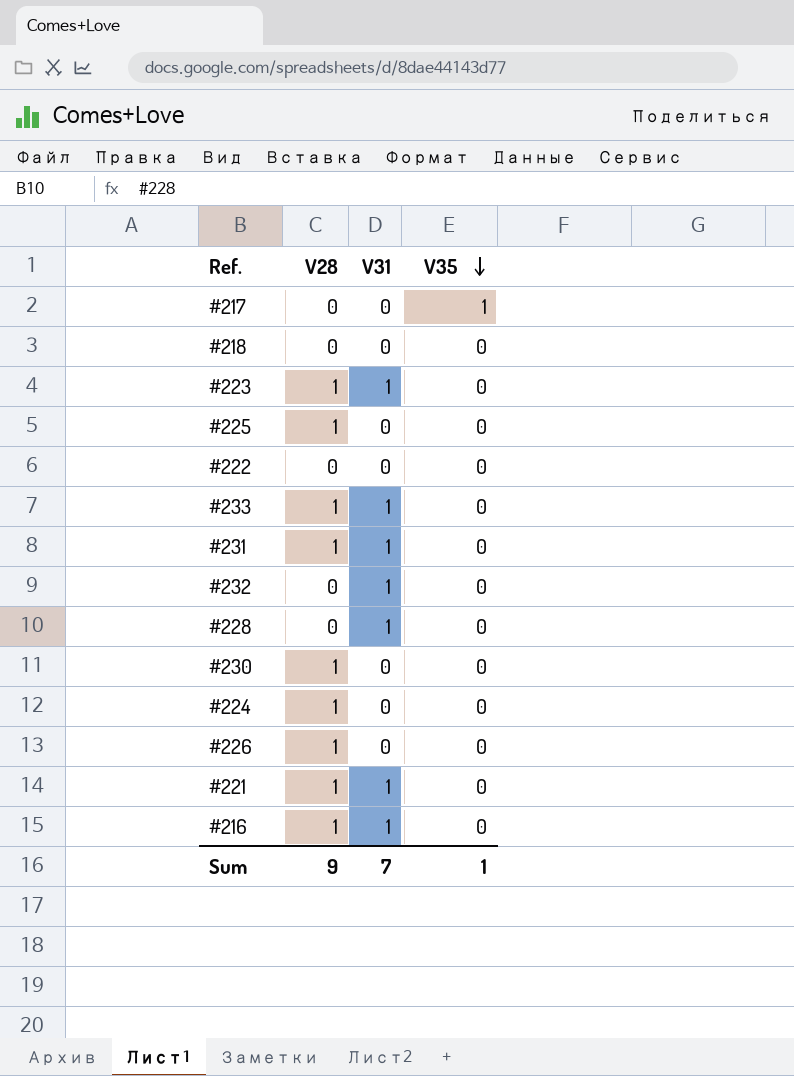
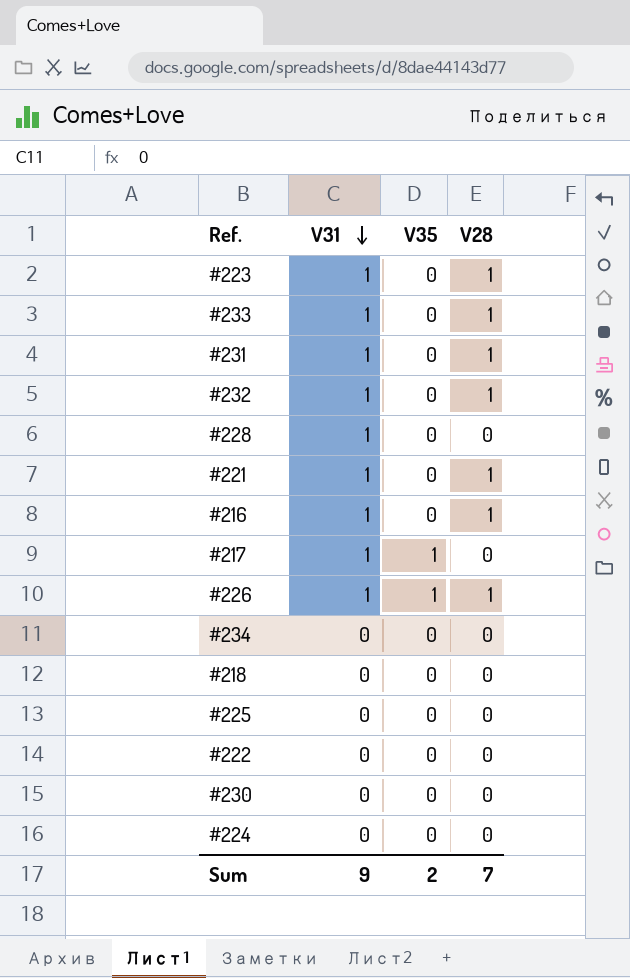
row order: V35 descending -> V31 descending
column V28 | position: 2 -> 4
#232 | V28: 0 -> 1
#217 | V31: 0 -> 1
#226 | V31: 0 -> 1
#226 | V35: 0 -> 1
row #234: none -> 0 | 0 | 0
#225 | V28: 1 -> 0
#230 | V28: 1 -> 0
#224 | V28: 1 -> 0
Sum | V31: 7 -> 9
Sum | V35: 1 -> 2
Sum | V28: 9 -> 7

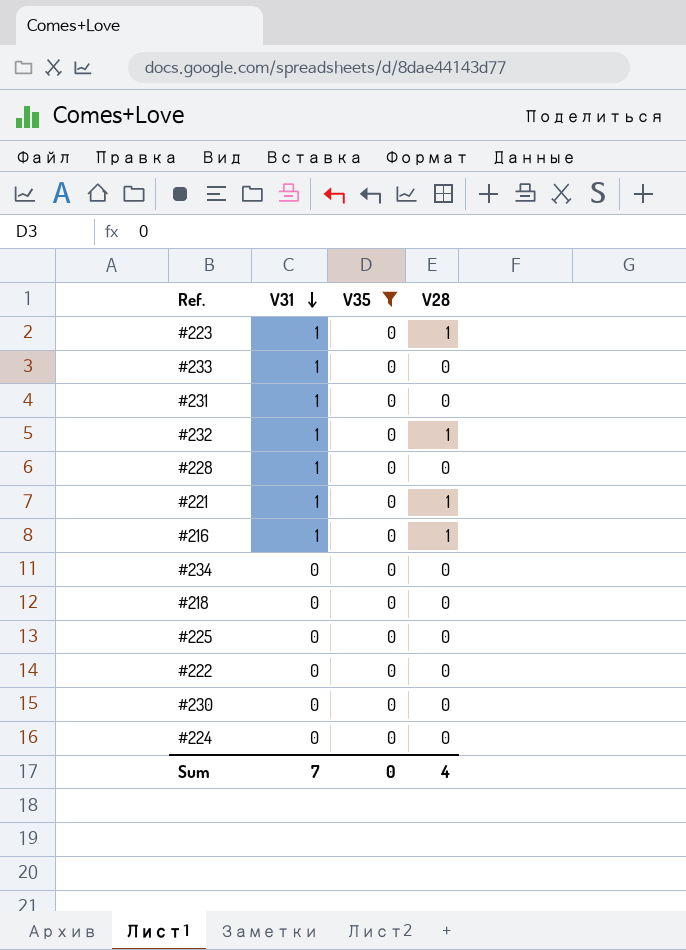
filter: none -> V35 = 0
#233 | V28: 1 -> 0
#231 | V28: 1 -> 0
Sum | V31: 9 -> 7
Sum | V35: 2 -> 0
Sum | V28: 7 -> 4

